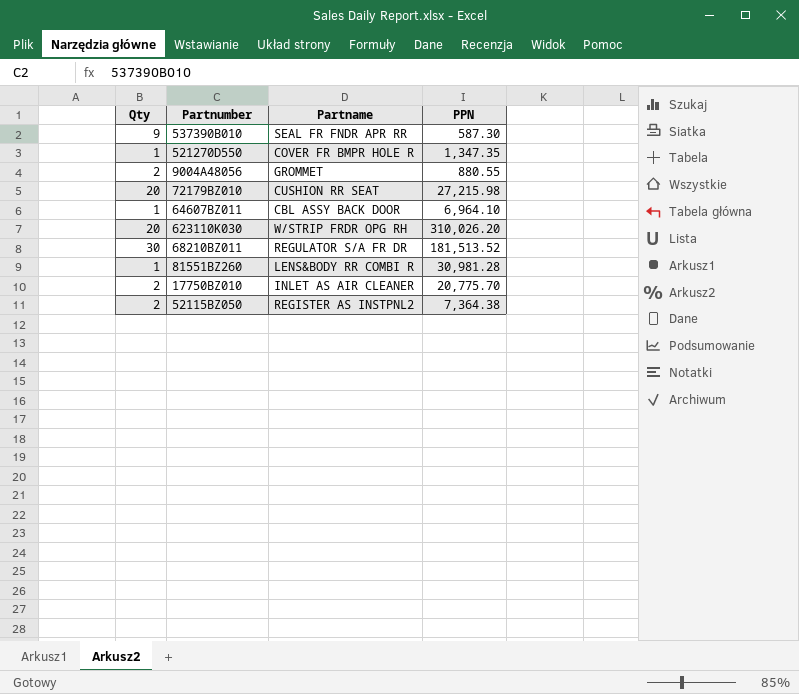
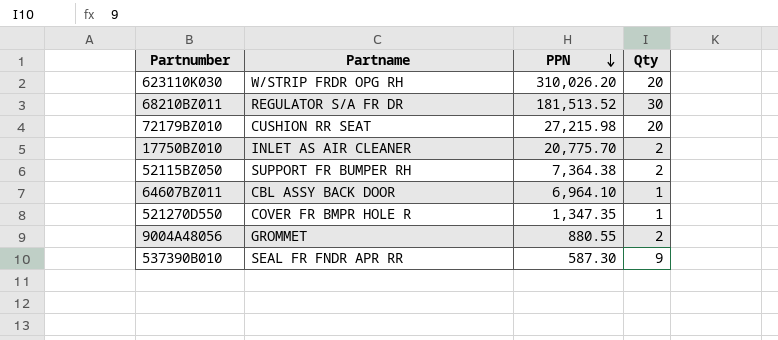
row order: none -> PPN descending
column Qty | position: 1 -> 4
row 81551BZ260: 1 | LENS&BODY RR COMBI R | 30,981.28 -> none
52115BZ050 | Partname: REGISTER AS INSTPNL2 -> SUPPORT FR BUMPER RH

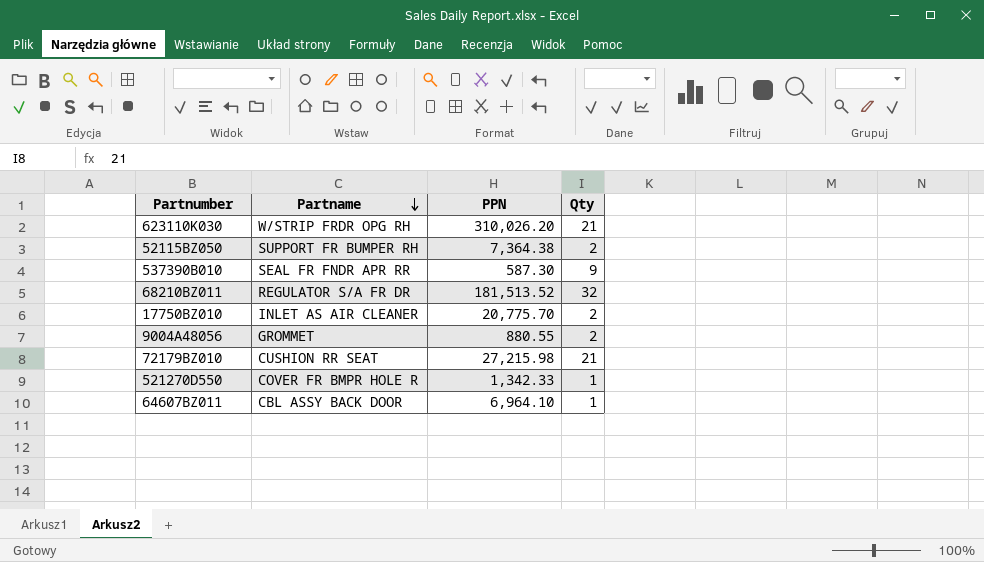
row order: PPN descending -> Partname descending
623110K030 | Qty: 20 -> 21
68210BZ011 | Qty: 30 -> 32
72179BZ010 | Qty: 20 -> 21
521270D550 | PPN: 1,347.35 -> 1,342.33

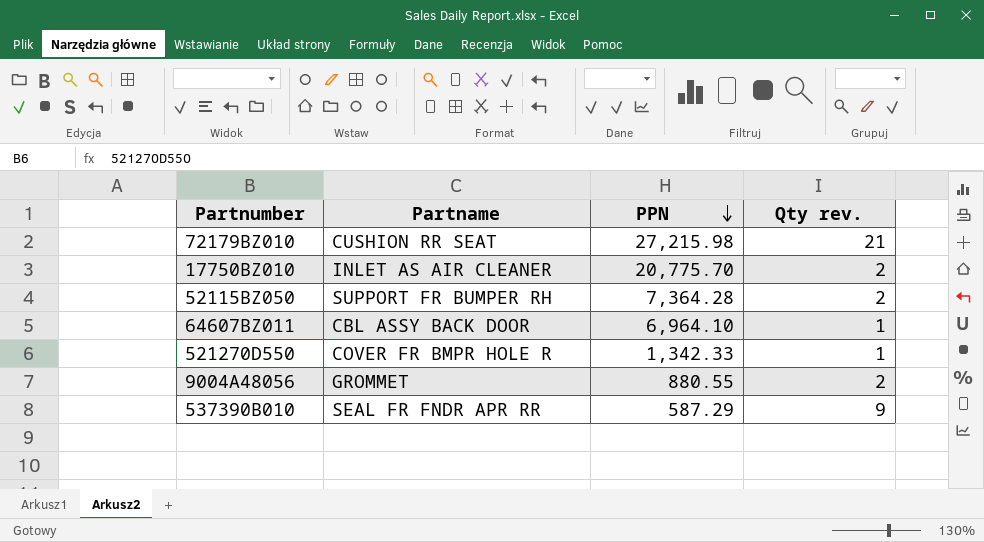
row order: Partname descending -> PPN descending
column name: Qty -> Qty rev.
row 623110K030: W/STRIP FRDR OPG RH | 310,026.20 | 21 -> none
row 68210BZ011: REGULATOR S/A FR DR | 181,513.52 | 32 -> none
52115BZ050 | PPN: 7,364.38 -> 7,364.28
537390B010 | PPN: 587.30 -> 587.29

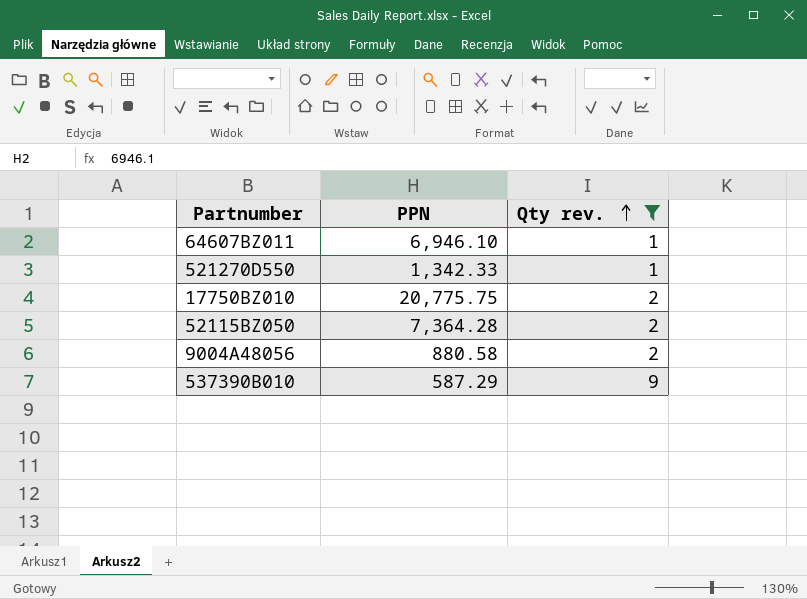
filter: none -> Qty rev. != 21
row order: PPN descending -> Qty rev. ascending
column Partname | position: 2 -> none
64607BZ011 | PPN: 6,964.10 -> 6,946.10
17750BZ010 | PPN: 20,775.70 -> 20,775.75
9004A48056 | PPN: 880.55 -> 880.58

